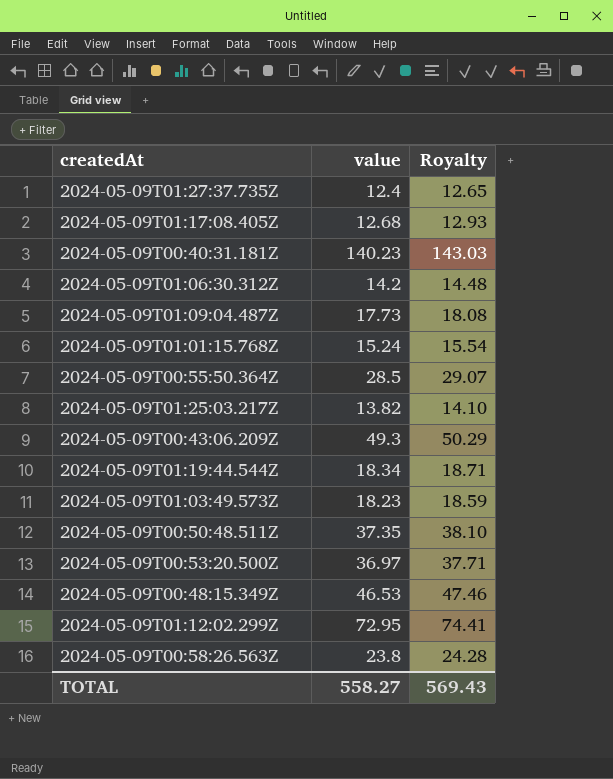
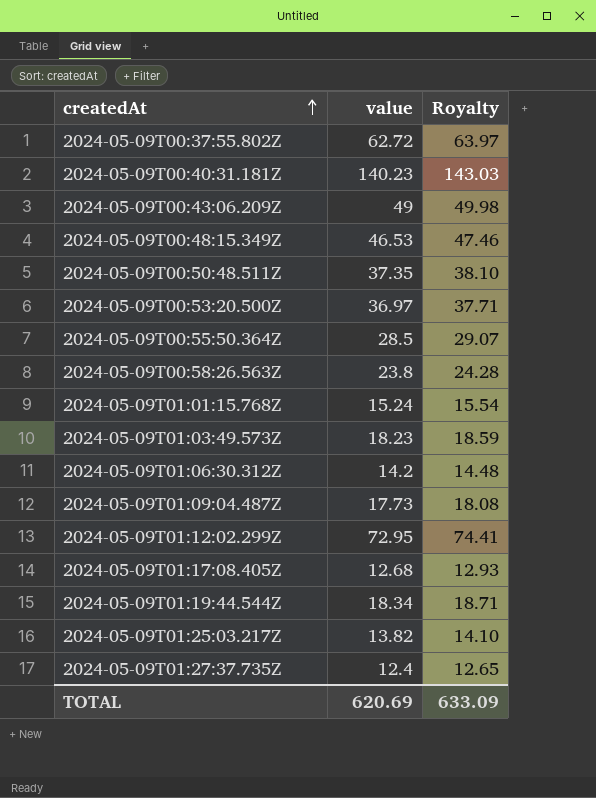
row order: none -> createdAt ascending
row 2024-05-09T00:37:55.802Z: none -> 62.72 | 63.97
2024-05-09T00:43:06.209Z | value: 49.3 -> 49
2024-05-09T00:43:06.209Z | Royalty: 50.29 -> 49.98
TOTAL | value: 558.27 -> 620.69
TOTAL | Royalty: 569.43 -> 633.09

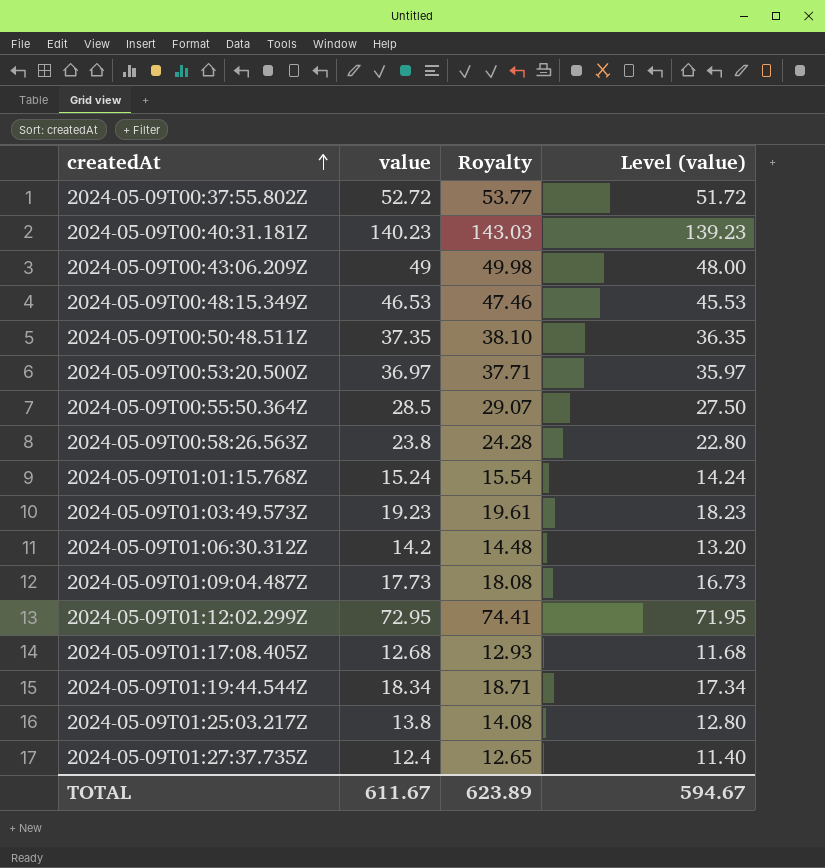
column Level (value) | formula: none -> [value] - 1
2024-05-09T00:37:55.802Z | value: 62.72 -> 52.72
2024-05-09T00:37:55.802Z | Royalty: 63.97 -> 53.77
2024-05-09T01:03:49.573Z | value: 18.23 -> 19.23
2024-05-09T01:03:49.573Z | Royalty: 18.59 -> 19.61
2024-05-09T01:25:03.217Z | value: 13.82 -> 13.8
2024-05-09T01:25:03.217Z | Royalty: 14.10 -> 14.08
TOTAL | value: 620.69 -> 611.67
TOTAL | Royalty: 633.09 -> 623.89

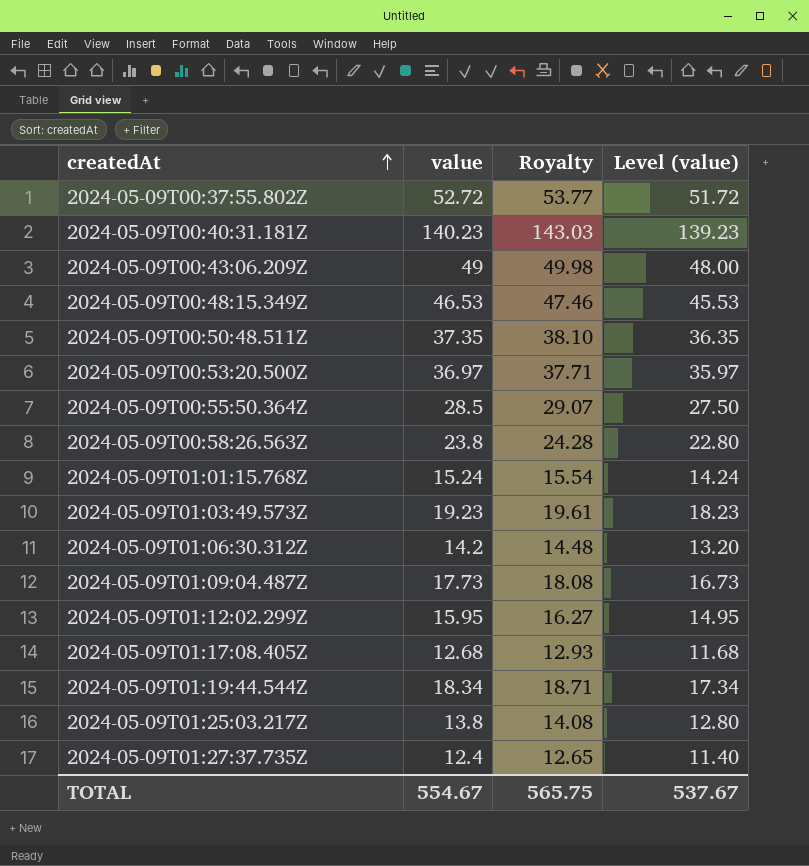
2024-05-09T01:12:02.299Z | value: 72.95 -> 15.95
2024-05-09T01:12:02.299Z | Royalty: 74.41 -> 16.27
2024-05-09T01:12:02.299Z | Level (value): 71.95 -> 14.95
TOTAL | value: 611.67 -> 554.67
TOTAL | Royalty: 623.89 -> 565.75
TOTAL | Level (value): 594.67 -> 537.67

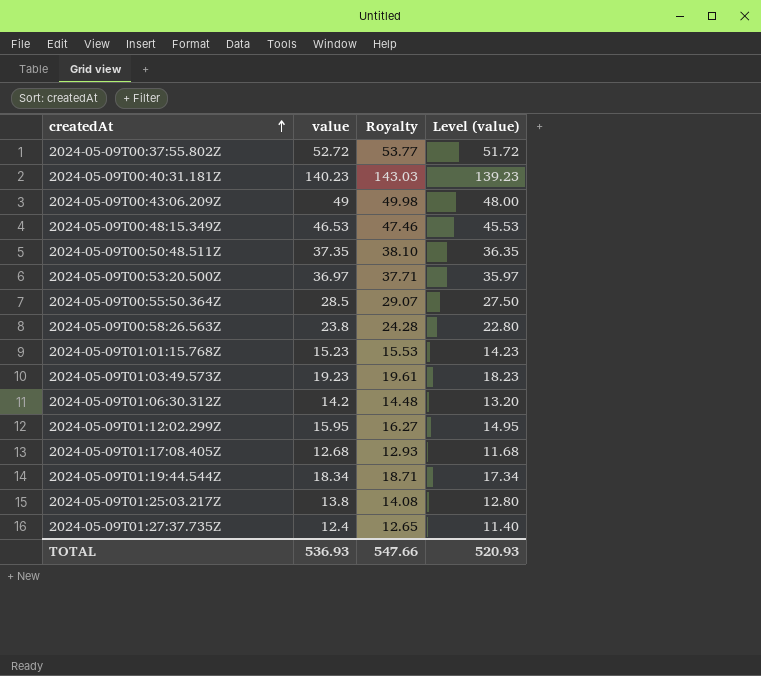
row 2024-05-09T01:09:04.487Z: 17.73 | 18.08 | 16.73 -> none
2024-05-09T01:01:15.768Z | value: 15.24 -> 15.23
2024-05-09T01:01:15.768Z | Royalty: 15.54 -> 15.53
2024-05-09T01:01:15.768Z | Level (value): 14.24 -> 14.23
TOTAL | value: 554.67 -> 536.93
TOTAL | Royalty: 565.75 -> 547.66
TOTAL | Level (value): 537.67 -> 520.93

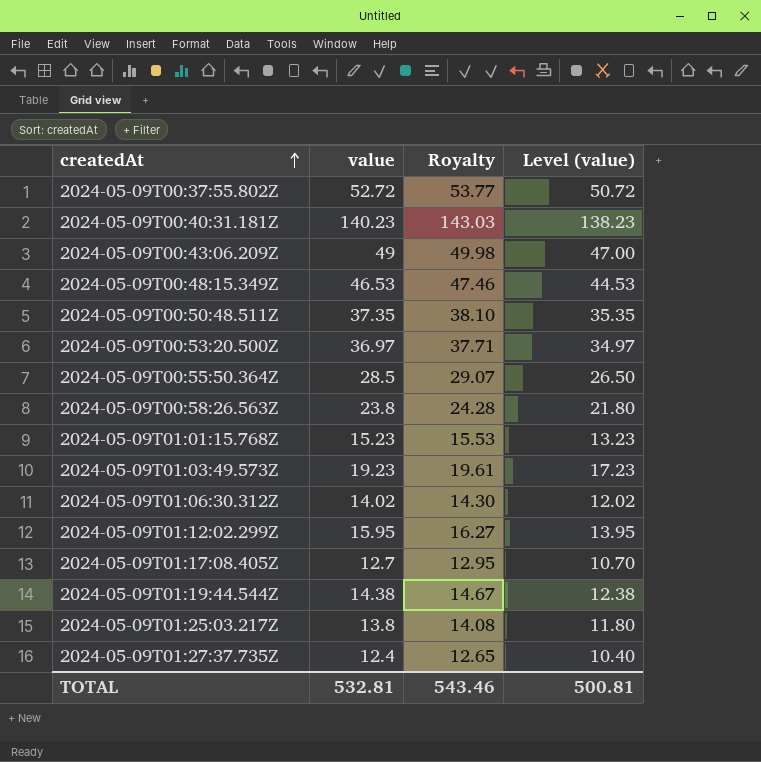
column Level (value) | formula: [value] - 1 -> [value] - 2
2024-05-09T01:06:30.312Z | value: 14.2 -> 14.02
2024-05-09T01:06:30.312Z | Royalty: 14.48 -> 14.30
2024-05-09T01:17:08.405Z | value: 12.68 -> 12.7
2024-05-09T01:17:08.405Z | Royalty: 12.93 -> 12.95
2024-05-09T01:19:44.544Z | value: 18.34 -> 14.38
2024-05-09T01:19:44.544Z | Royalty: 18.71 -> 14.67
TOTAL | value: 536.93 -> 532.81
TOTAL | Royalty: 547.66 -> 543.46
TOTAL | Level (value): 520.93 -> 500.81

